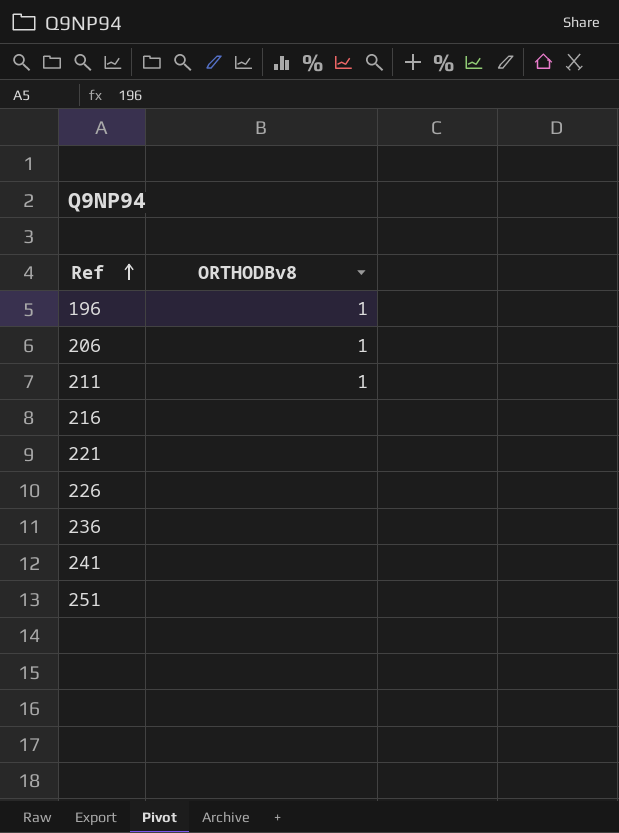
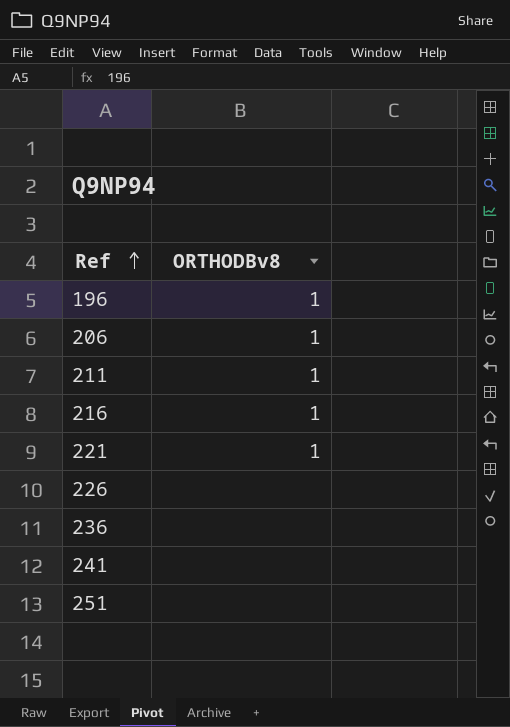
216 | ORTHODBv8: none -> 1
221 | ORTHODBv8: none -> 1

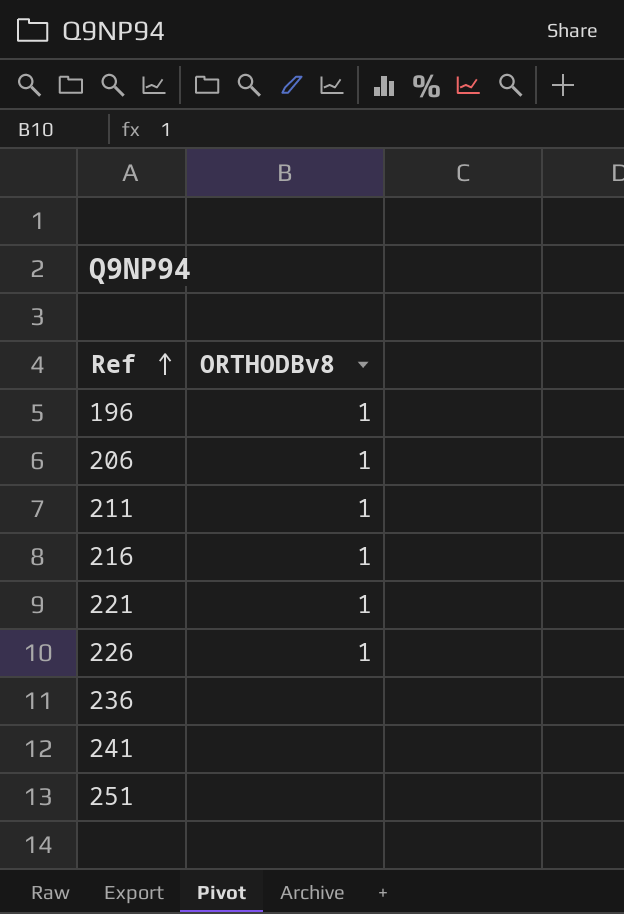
226 | ORTHODBv8: none -> 1

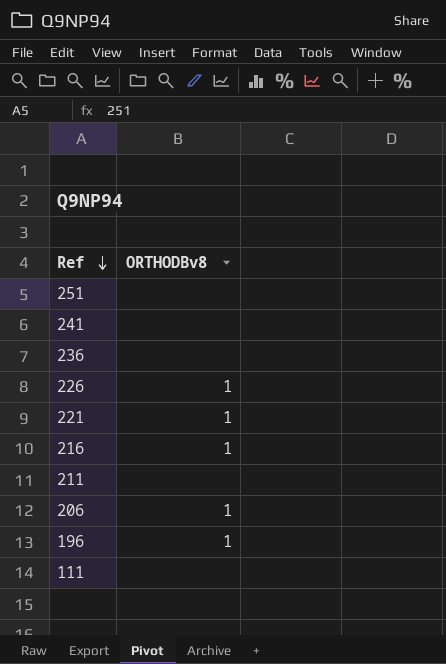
row order: Ref ascending -> Ref descending
211 | ORTHODBv8: 1 -> none
row 111: none -> none

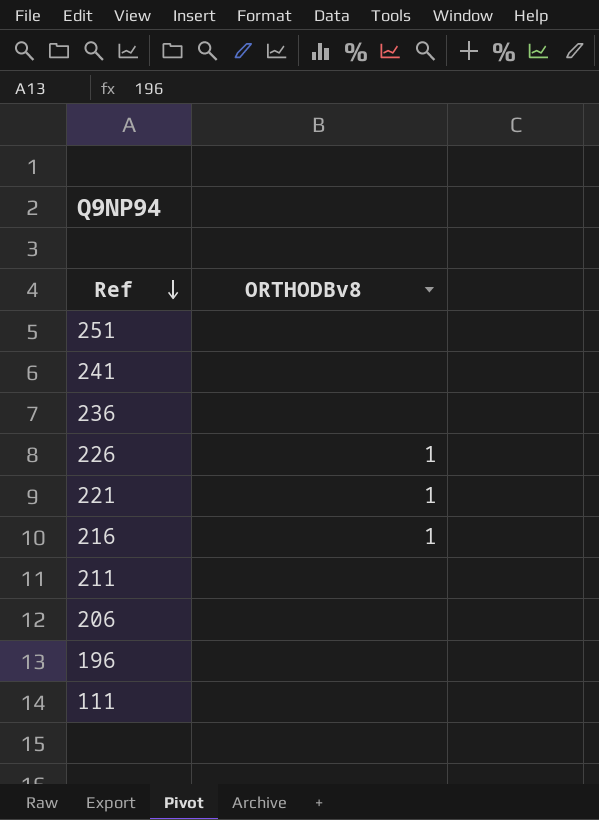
206 | ORTHODBv8: 1 -> none
196 | ORTHODBv8: 1 -> none

